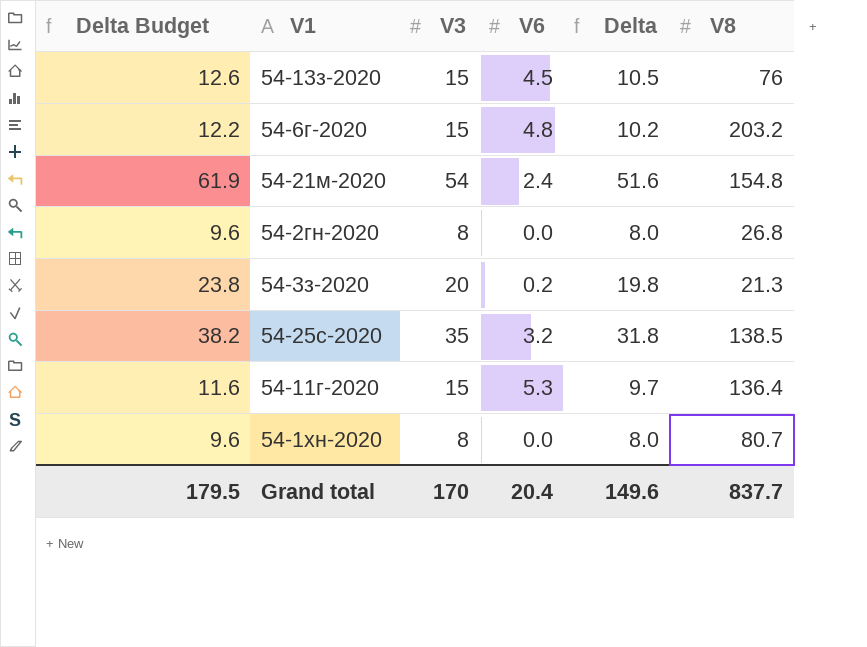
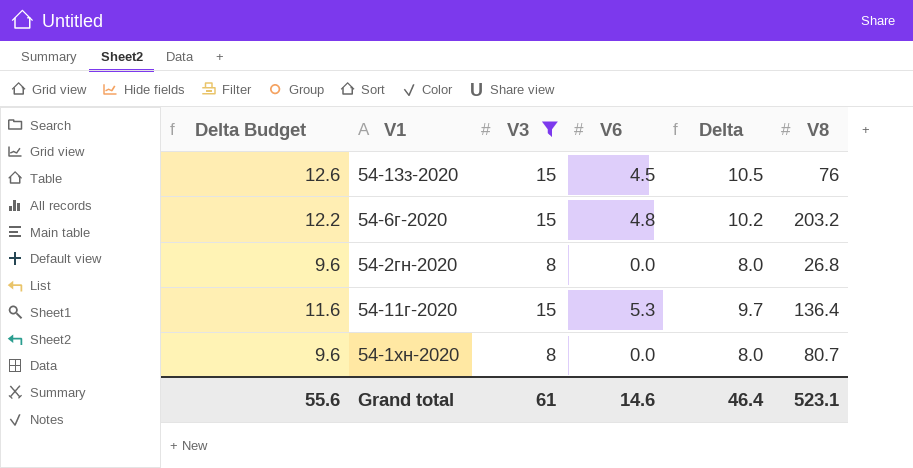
filter: none -> V3 <= 15
Grand total | Delta Budget: 179.5 -> 55.6
Grand total | V3: 170 -> 61
Grand total | V6: 20.4 -> 14.6
Grand total | Delta: 149.6 -> 46.4
Grand total | V8: 837.7 -> 523.1

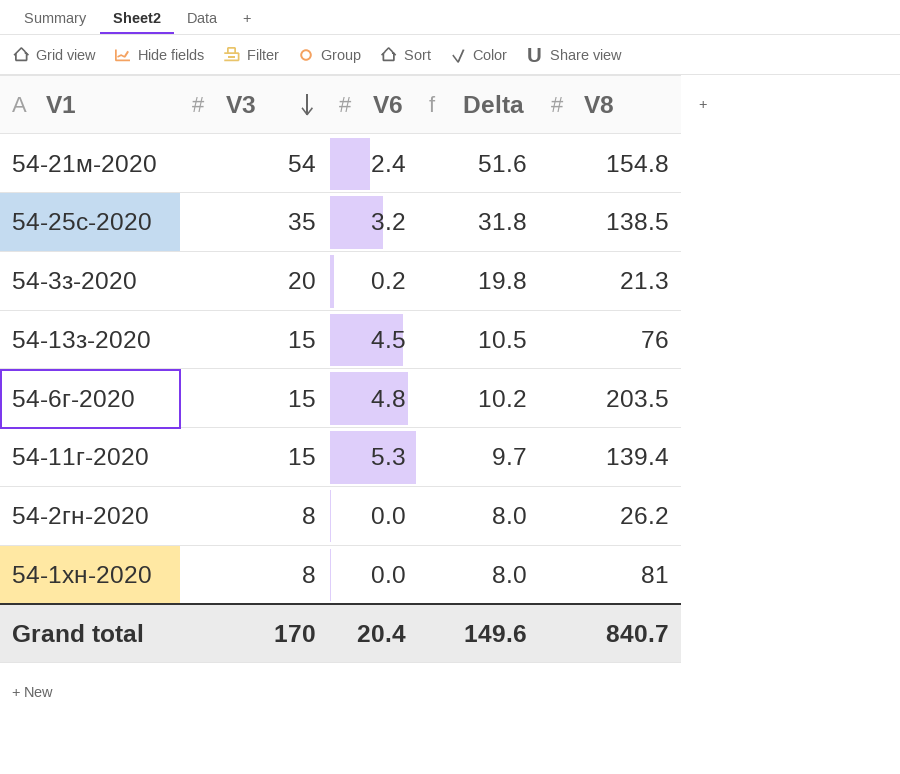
filter: V3 <= 15 -> none
row order: none -> V3 descending
column Delta Budget | formula: [Delta] * 1.2 -> none
54-6г-2020 | V8: 203.2 -> 203.5
54-11г-2020 | V8: 136.4 -> 139.4
54-2гн-2020 | V8: 26.8 -> 26.2
54-1хн-2020 | V8: 80.7 -> 81
Grand total | V3: 61 -> 170
Grand total | V6: 14.6 -> 20.4
Grand total | Delta: 46.4 -> 149.6
Grand total | V8: 523.1 -> 840.7

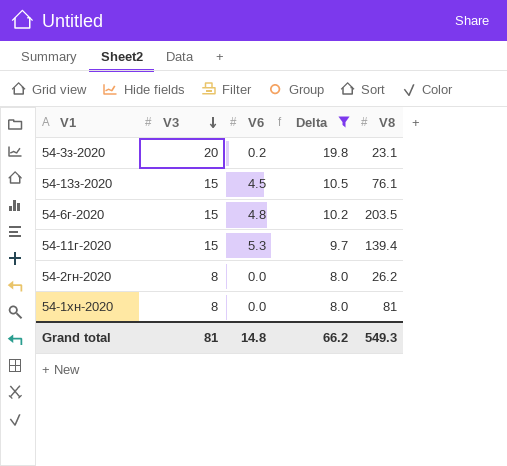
filter: none -> Delta <= 19.8
54-3з-2020 | V8: 21.3 -> 23.1
54-13з-2020 | V8: 76 -> 76.1
Grand total | V3: 170 -> 81
Grand total | V6: 20.4 -> 14.8
Grand total | Delta: 149.6 -> 66.2
Grand total | V8: 840.7 -> 549.3

